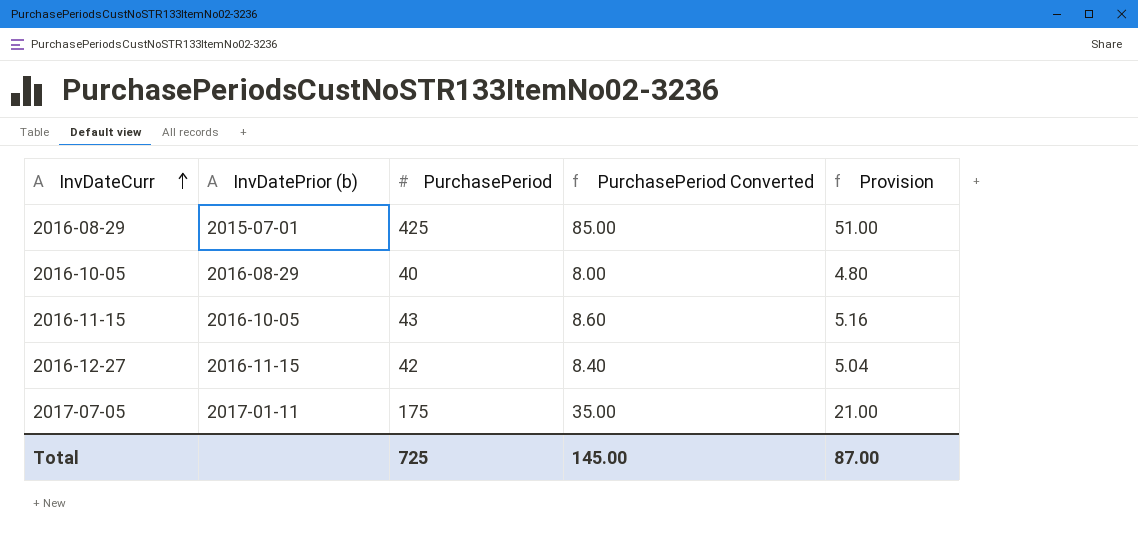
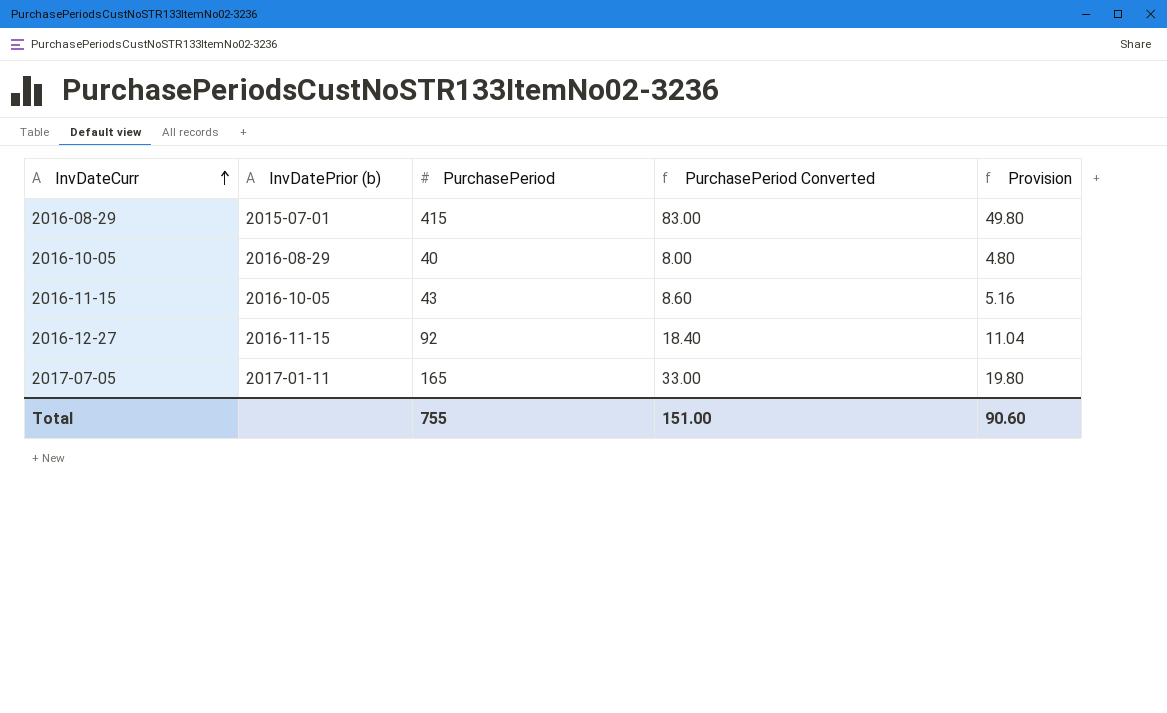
2016-08-29 | PurchasePeriod: 425 -> 415
2016-08-29 | PurchasePeriod Converted: 85.00 -> 83.00
2016-08-29 | Provision: 51.00 -> 49.80
2016-12-27 | PurchasePeriod: 42 -> 92
2016-12-27 | PurchasePeriod Converted: 8.40 -> 18.40
2016-12-27 | Provision: 5.04 -> 11.04
2017-07-05 | PurchasePeriod: 175 -> 165
2017-07-05 | PurchasePeriod Converted: 35.00 -> 33.00
2017-07-05 | Provision: 21.00 -> 19.80
Total | PurchasePeriod: 725 -> 755
Total | PurchasePeriod Converted: 145.00 -> 151.00
Total | Provision: 87.00 -> 90.60

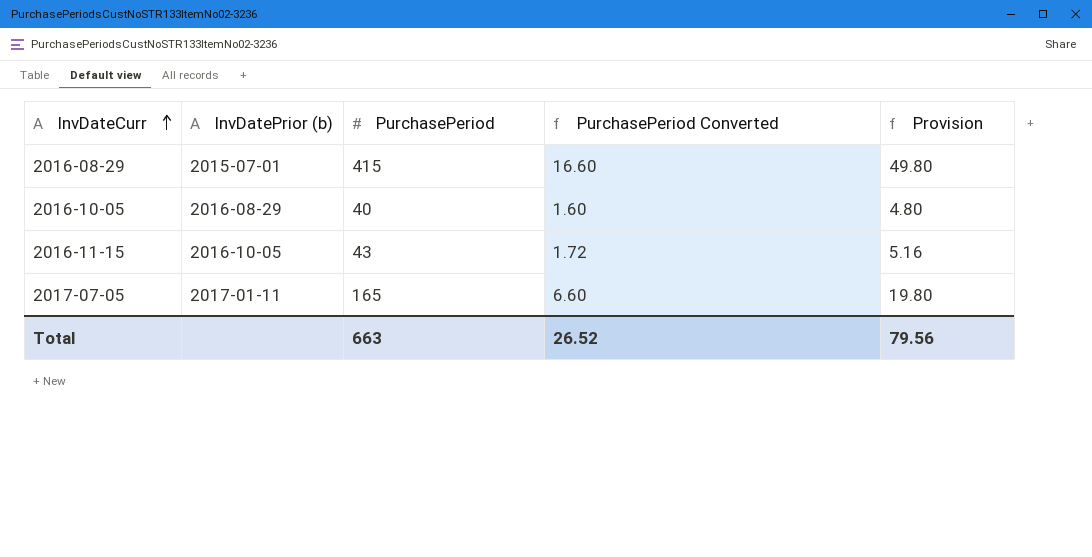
column PurchasePeriod Converted | formula: [PurchasePeriod] * 0.2 -> [PurchasePeriod] * 0.04
row 2016-12-27: 2016-11-15 | 92 | 18.40 | 11.04 -> none
Total | PurchasePeriod: 755 -> 663
Total | PurchasePeriod Converted: 151.00 -> 26.52
Total | Provision: 90.60 -> 79.56

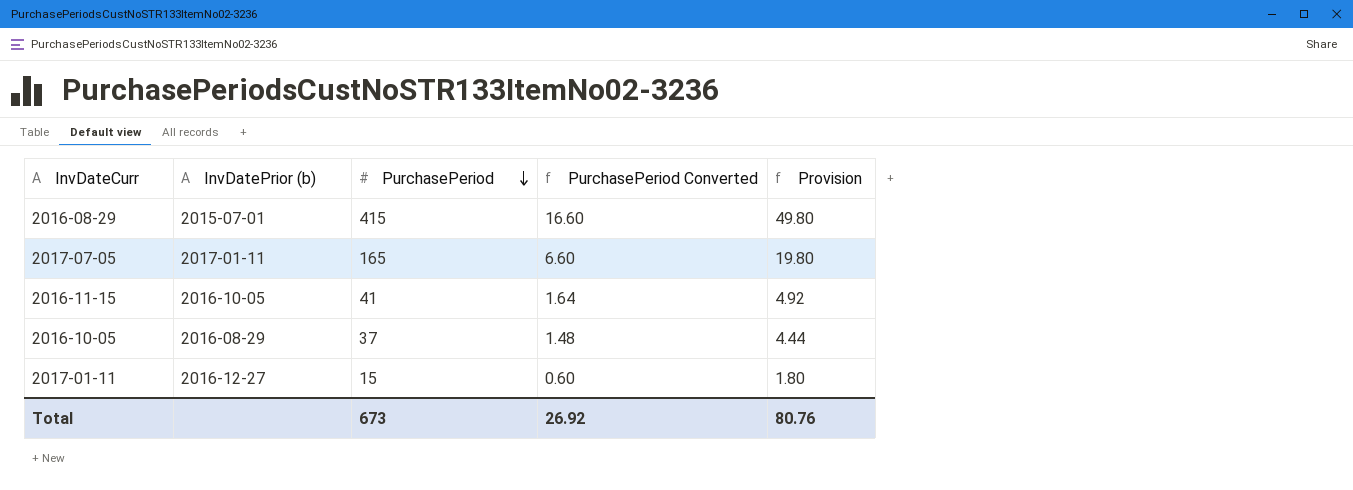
row order: InvDateCurr ascending -> PurchasePeriod descending
2016-11-15 | PurchasePeriod: 43 -> 41
2016-11-15 | PurchasePeriod Converted: 1.72 -> 1.64
2016-11-15 | Provision: 5.16 -> 4.92
2016-10-05 | PurchasePeriod: 40 -> 37
2016-10-05 | PurchasePeriod Converted: 1.60 -> 1.48
2016-10-05 | Provision: 4.80 -> 4.44
row 2017-01-11: none -> 2016-12-27 | 15 | 0.60 | 1.80
Total | PurchasePeriod: 663 -> 673
Total | PurchasePeriod Converted: 26.52 -> 26.92
Total | Provision: 79.56 -> 80.76

